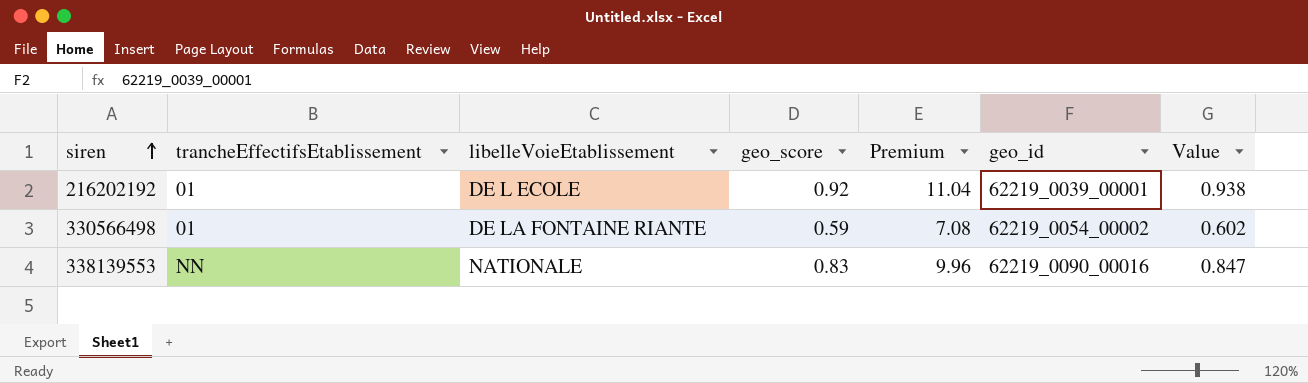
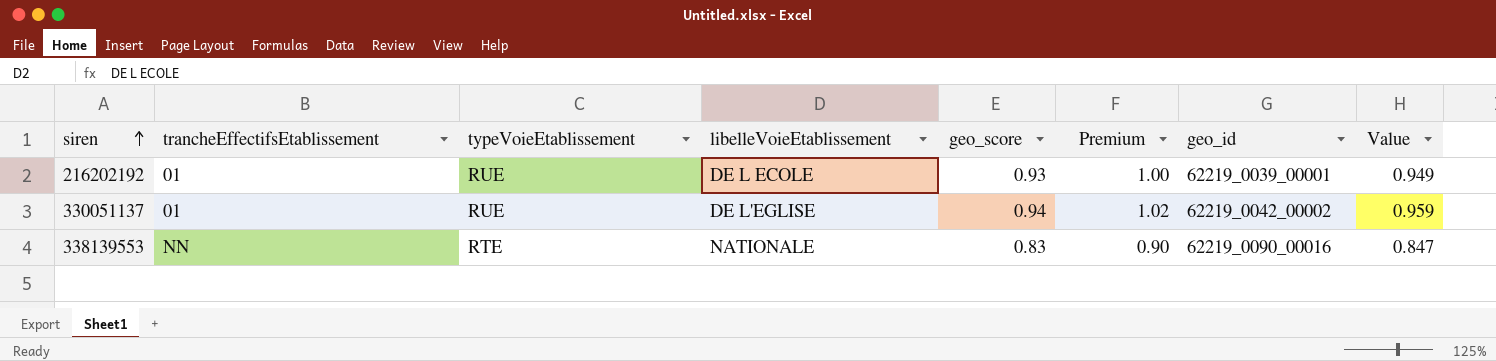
column typeVoieEtablissement | position: none -> 3
column Premium | formula: [geo_score] * 12 -> [geo_score] * 1.08
row 330566498: 01 | DE LA FONTAINE RIANTE | 0.59 | 7.08 | 62219_0054_00002 | 0.602 -> none
216202192 | geo_score: 0.92 -> 0.93
216202192 | Value: 0.938 -> 0.949
row 330051137: none -> 01 | RUE | DE L'EGLISE | 0.94 | 1.02 | 62219_0042_00002 | 0.959

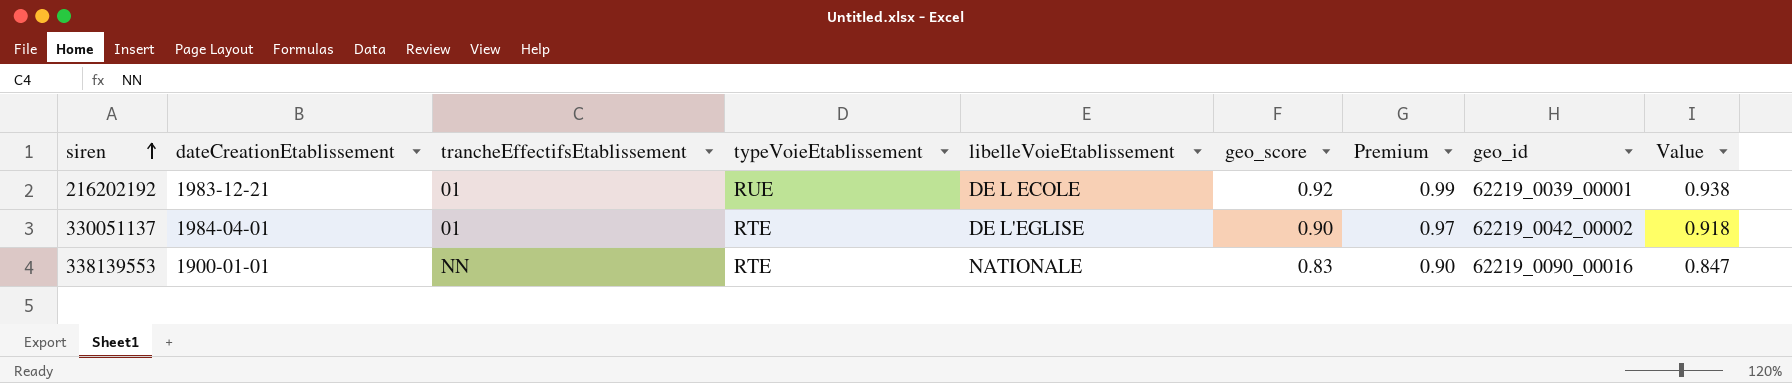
column dateCreationEtablissement | position: none -> 2
216202192 | geo_score: 0.93 -> 0.92
216202192 | Premium: 1.00 -> 0.99
216202192 | Value: 0.949 -> 0.938
330051137 | typeVoieEtablissement: RUE -> RTE
330051137 | geo_score: 0.94 -> 0.90
330051137 | Premium: 1.02 -> 0.97
330051137 | Value: 0.959 -> 0.918

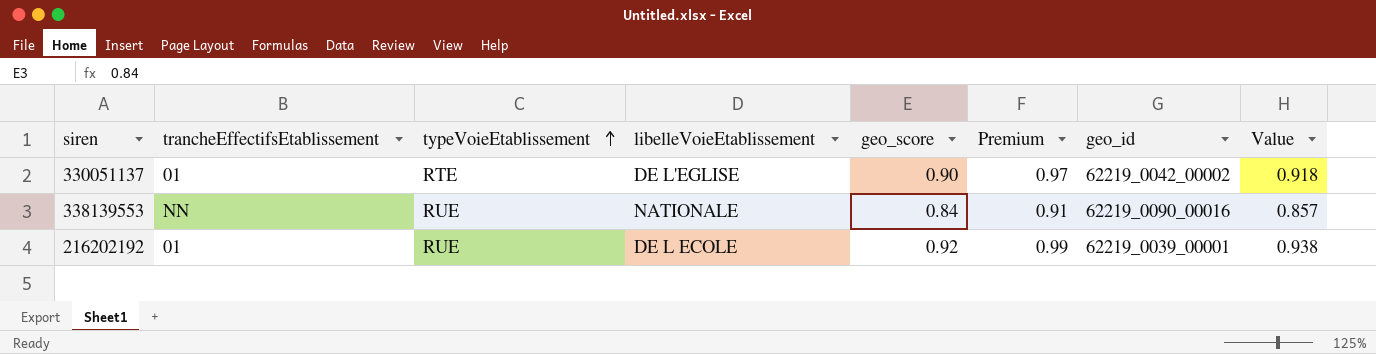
row order: siren ascending -> typeVoieEtablissement ascending
column dateCreationEtablissement | position: 2 -> none
338139553 | typeVoieEtablissement: RTE -> RUE
338139553 | geo_score: 0.83 -> 0.84
338139553 | Premium: 0.90 -> 0.91
338139553 | Value: 0.847 -> 0.857

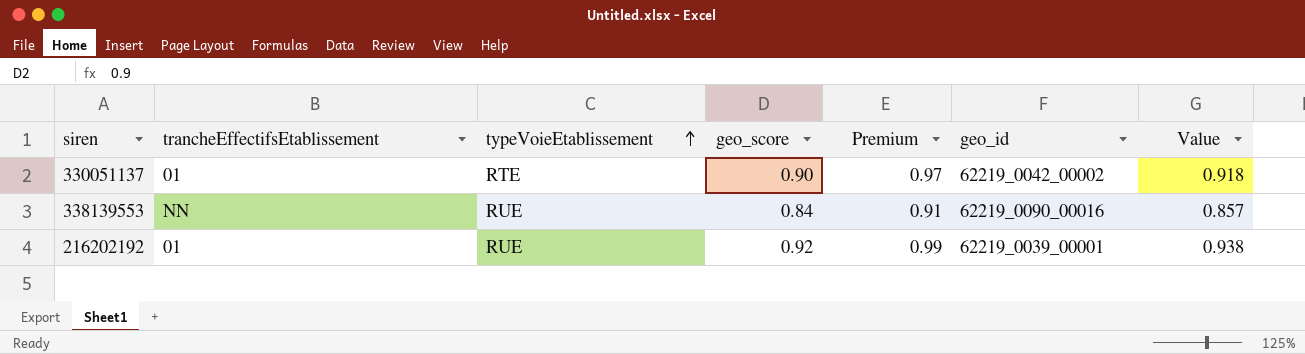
column libelleVoieEtablissement | position: 4 -> none

